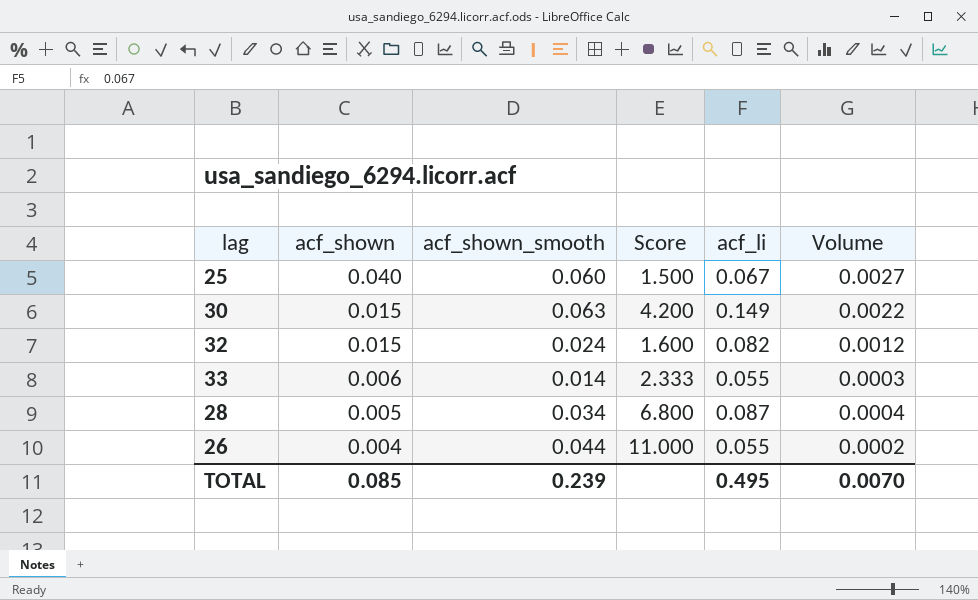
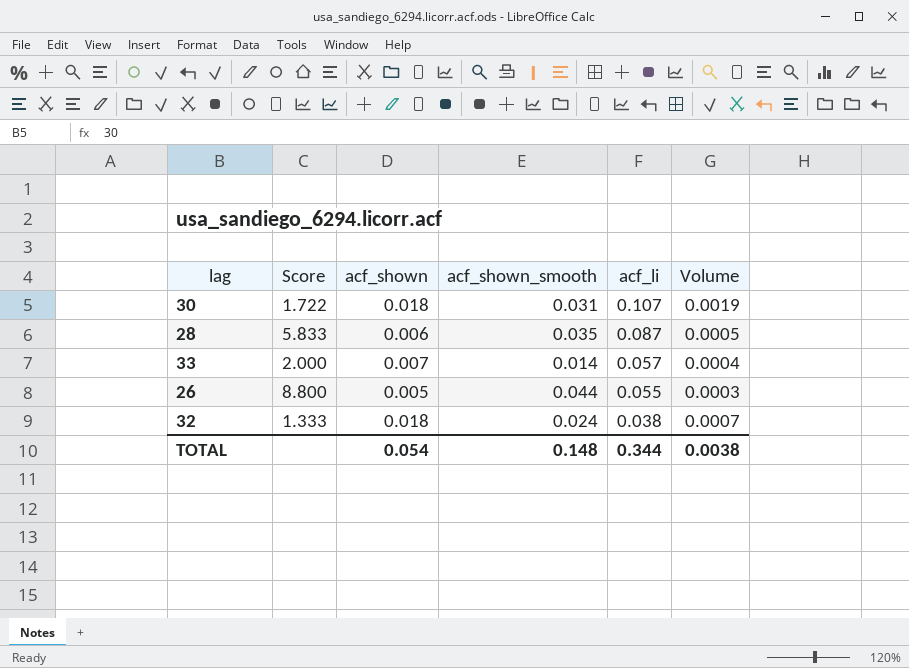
row order: acf_shown descending -> acf_li descending
column Score | position: 4 -> 2
row 25: 0.040 | 0.060 | 1.500 | 0.067 | 0.0027 -> none
30 | Score: 4.200 -> 1.722
30 | acf_shown: 0.015 -> 0.018
30 | acf_shown_smooth: 0.063 -> 0.031
30 | acf_li: 0.149 -> 0.107
30 | Volume: 0.0022 -> 0.0019
28 | Score: 6.800 -> 5.833
28 | acf_shown: 0.005 -> 0.006
28 | acf_shown_smooth: 0.034 -> 0.035
28 | Volume: 0.0004 -> 0.0005
33 | Score: 2.333 -> 2.000
33 | acf_shown: 0.006 -> 0.007
33 | acf_li: 0.055 -> 0.057
33 | Volume: 0.0003 -> 0.0004
26 | Score: 11.000 -> 8.800
26 | acf_shown: 0.004 -> 0.005
26 | Volume: 0.0002 -> 0.0003
32 | Score: 1.600 -> 1.333
32 | acf_shown: 0.015 -> 0.018
32 | acf_li: 0.082 -> 0.038
32 | Volume: 0.0012 -> 0.0007
TOTAL | acf_shown: 0.085 -> 0.054
TOTAL | acf_shown_smooth: 0.239 -> 0.148
TOTAL | acf_li: 0.495 -> 0.344
TOTAL | Volume: 0.0070 -> 0.0038

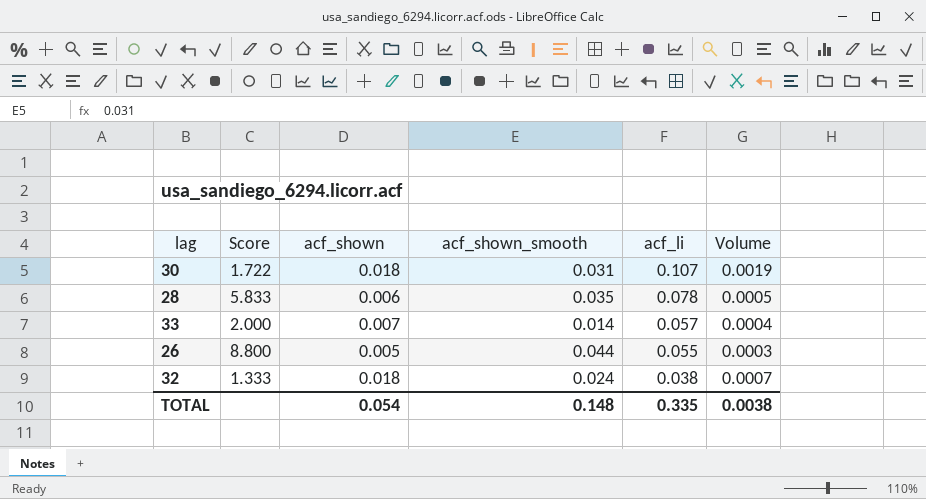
28 | acf_li: 0.087 -> 0.078
TOTAL | acf_li: 0.344 -> 0.335

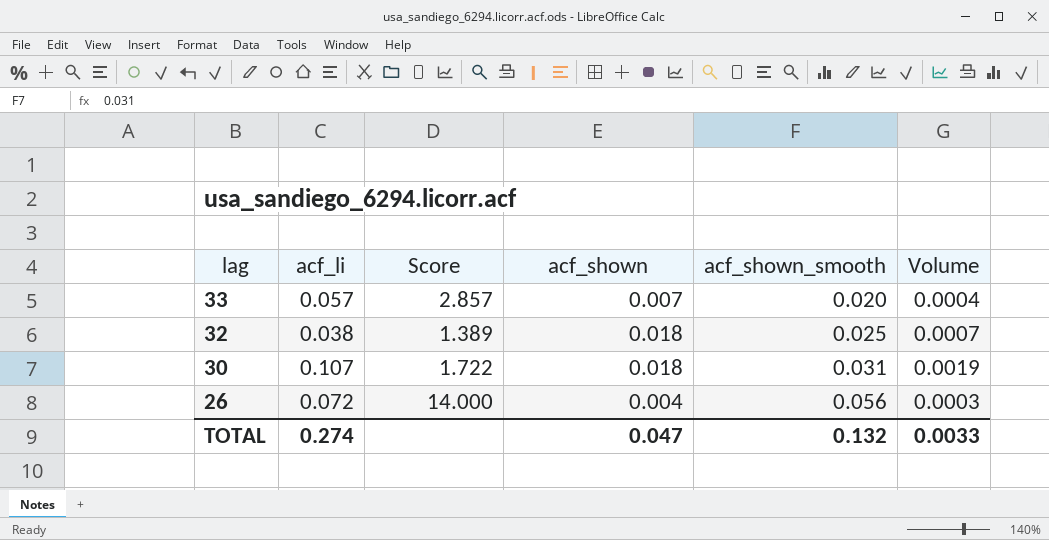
row order: acf_li descending -> lag descending
column acf_li | position: 5 -> 2
row 28: 5.833 | 0.006 | 0.035 | 0.078 | 0.0005 -> none
33 | Score: 2.000 -> 2.857
33 | acf_shown_smooth: 0.014 -> 0.020
32 | Score: 1.333 -> 1.389
32 | acf_shown_smooth: 0.024 -> 0.025
26 | acf_li: 0.055 -> 0.072
26 | Score: 8.800 -> 14.000
26 | acf_shown: 0.005 -> 0.004
26 | acf_shown_smooth: 0.044 -> 0.056
TOTAL | acf_li: 0.335 -> 0.274
TOTAL | acf_shown: 0.054 -> 0.047
TOTAL | acf_shown_smooth: 0.148 -> 0.132
TOTAL | Volume: 0.0038 -> 0.0033

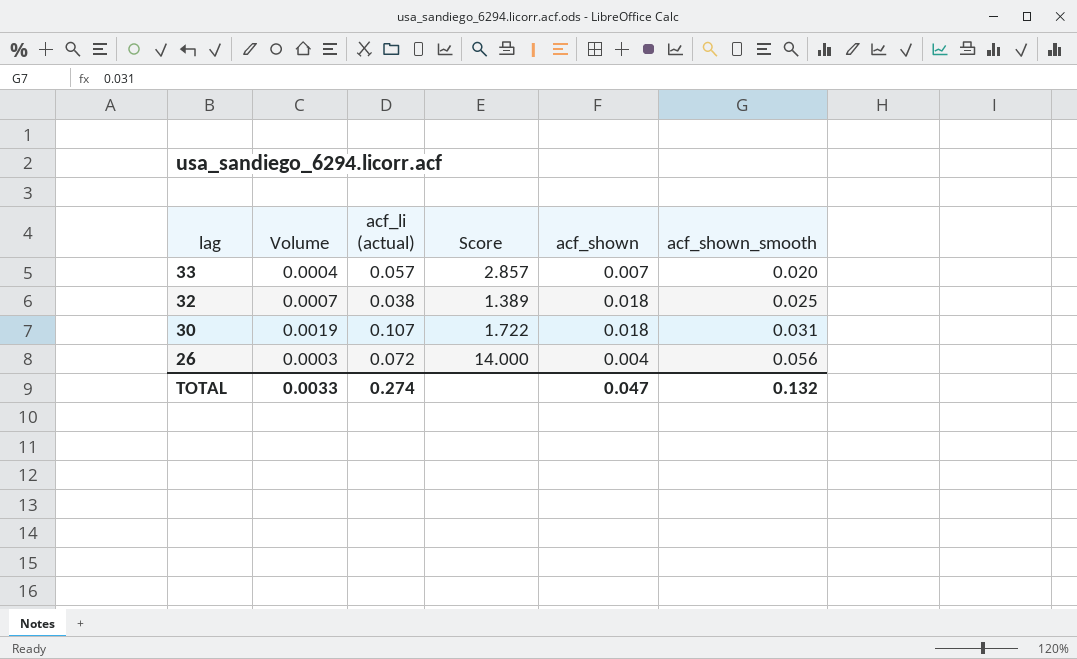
column Volume | position: 6 -> 2
column name: acf_li -> acf_li (actual)

